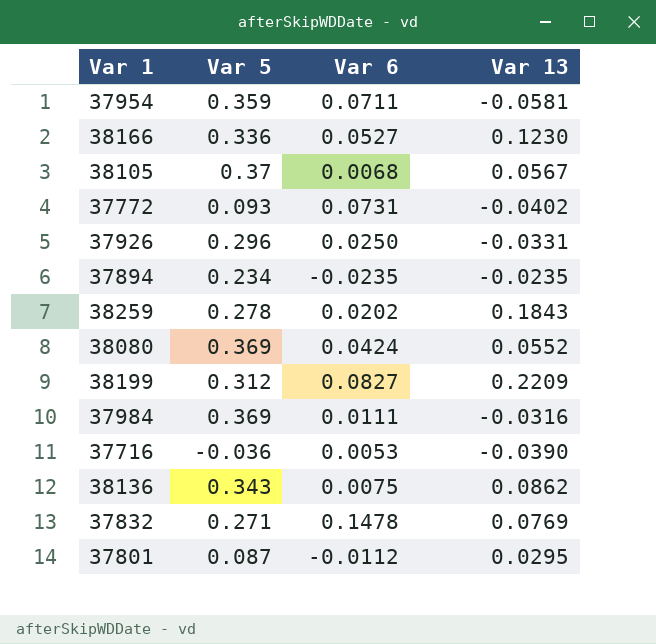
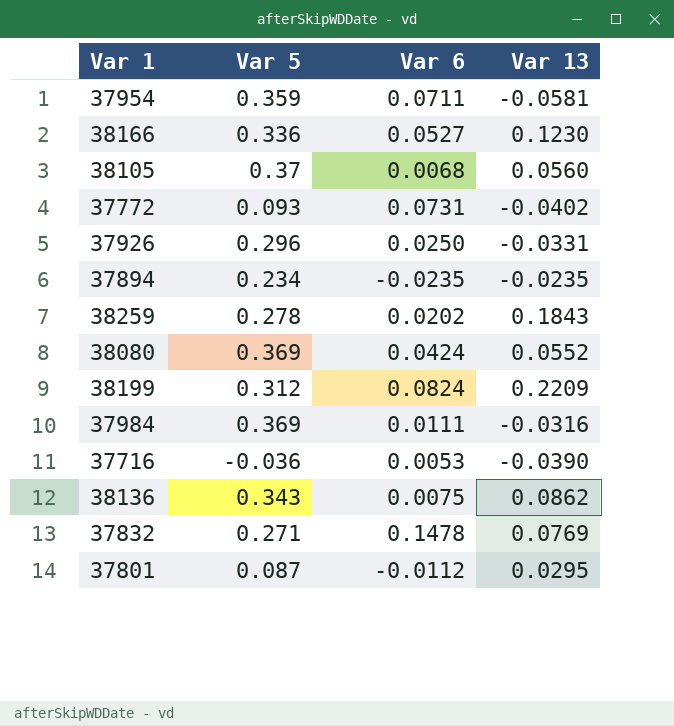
38105 | Var 13: 0.0567 -> 0.0560
38199 | Var 6: 0.0827 -> 0.0824

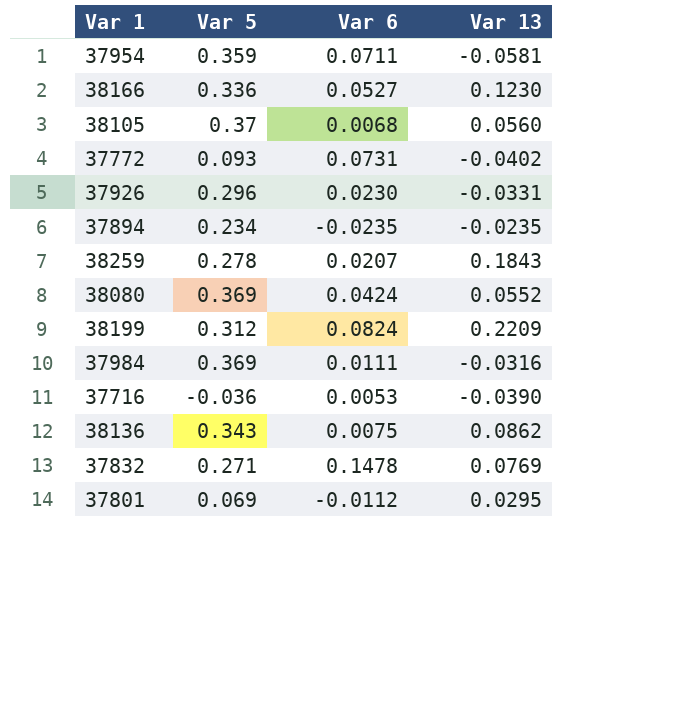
37926 | Var 6: 0.0250 -> 0.0230
38259 | Var 6: 0.0202 -> 0.0207
37801 | Var 5: 0.087 -> 0.069

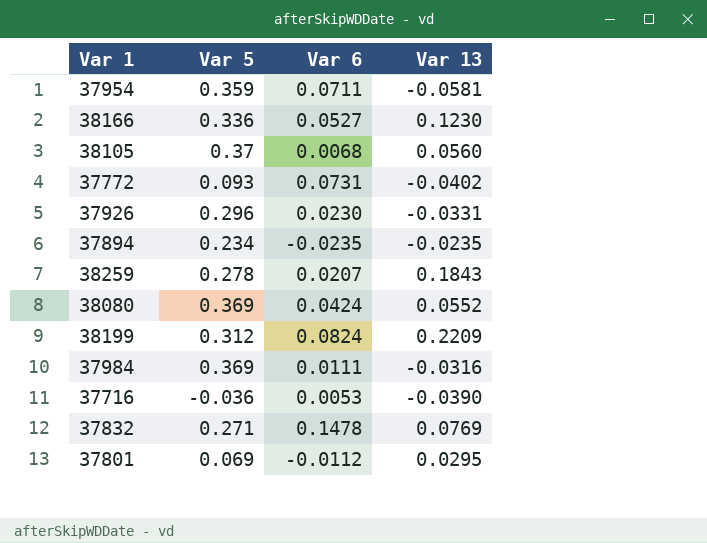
row 38136: 0.343 | 0.0075 | 0.0862 -> none

